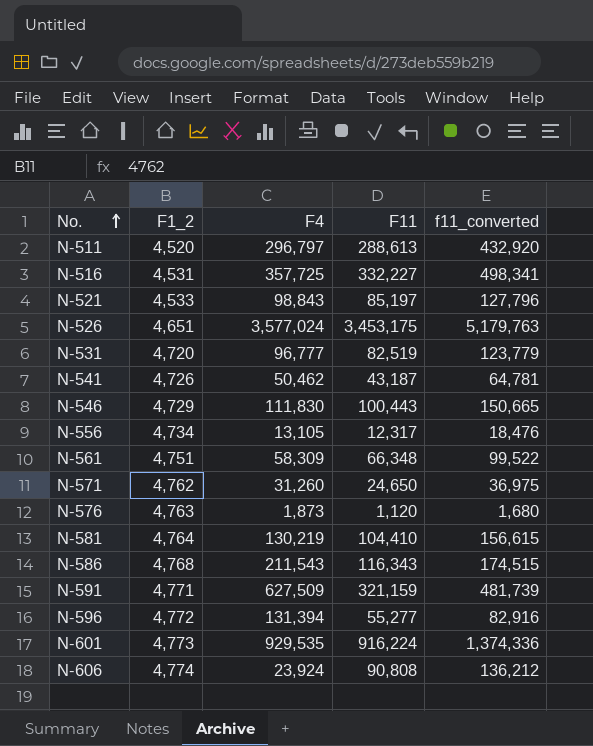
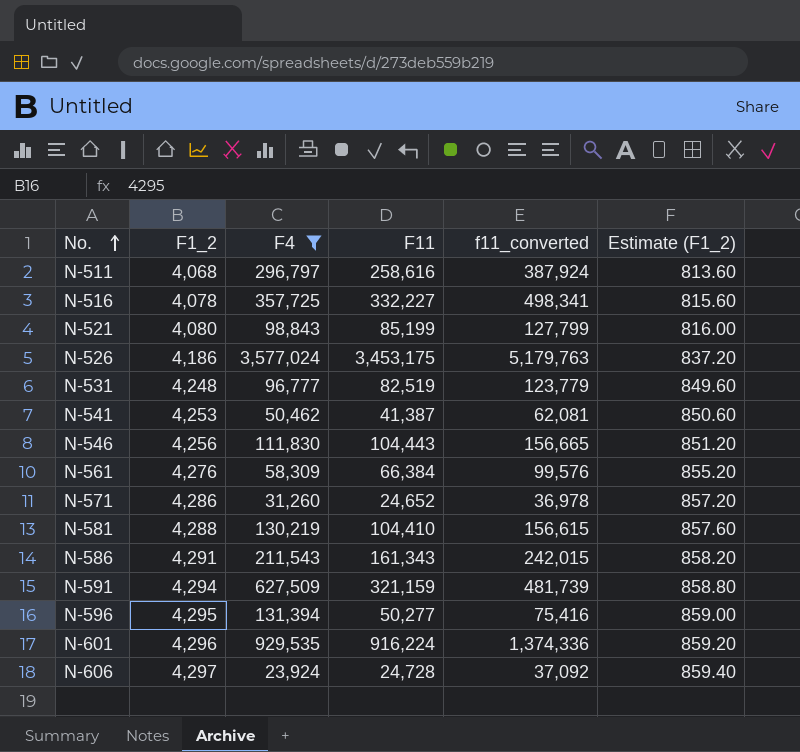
filter: none -> F4 >= 23,924
column Estimate (F1_2) | formula: none -> [F1_2] * 0.2
N-511 | F1_2: 4,520 -> 4,068
N-511 | F11: 288,613 -> 258,616
N-511 | f11_converted: 432,920 -> 387,924
N-516 | F1_2: 4,531 -> 4,078
N-521 | F1_2: 4,533 -> 4,080
N-521 | F11: 85,197 -> 85,199
N-521 | f11_converted: 127,796 -> 127,799
N-526 | F1_2: 4,651 -> 4,186
N-531 | F1_2: 4,720 -> 4,248
N-541 | F1_2: 4,726 -> 4,253
N-541 | F11: 43,187 -> 41,387
N-541 | f11_converted: 64,781 -> 62,081
N-546 | F1_2: 4,729 -> 4,256
N-546 | F11: 100,443 -> 104,443
N-546 | f11_converted: 150,665 -> 156,665
N-561 | F1_2: 4,751 -> 4,276
N-561 | F11: 66,348 -> 66,384
N-561 | f11_converted: 99,522 -> 99,576
N-571 | F1_2: 4,762 -> 4,286
N-571 | F11: 24,650 -> 24,652
N-571 | f11_converted: 36,975 -> 36,978
N-581 | F1_2: 4,764 -> 4,288
N-586 | F1_2: 4,768 -> 4,291
N-586 | F11: 116,343 -> 161,343
N-586 | f11_converted: 174,515 -> 242,015
N-591 | F1_2: 4,771 -> 4,294
N-596 | F1_2: 4,772 -> 4,295
N-596 | F11: 55,277 -> 50,277
N-596 | f11_converted: 82,916 -> 75,416
N-601 | F1_2: 4,773 -> 4,296
N-606 | F1_2: 4,774 -> 4,297
N-606 | F11: 90,808 -> 24,728
N-606 | f11_converted: 136,212 -> 37,092

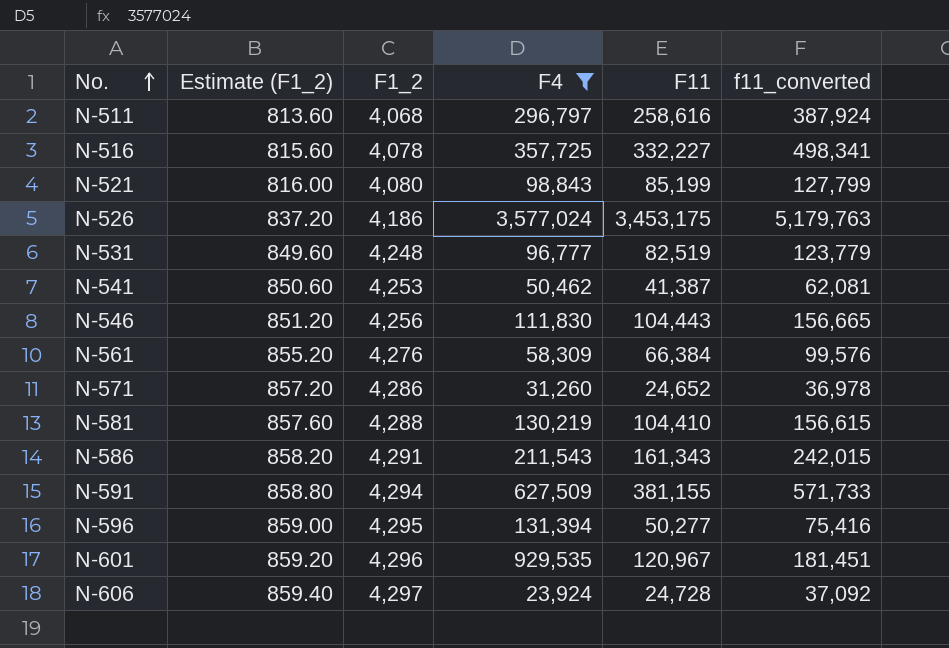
column Estimate (F1_2) | position: 6 -> 2
N-591 | F11: 321,159 -> 381,155
N-591 | f11_converted: 481,739 -> 571,733
N-601 | F11: 916,224 -> 120,967
N-601 | f11_converted: 1,374,336 -> 181,451

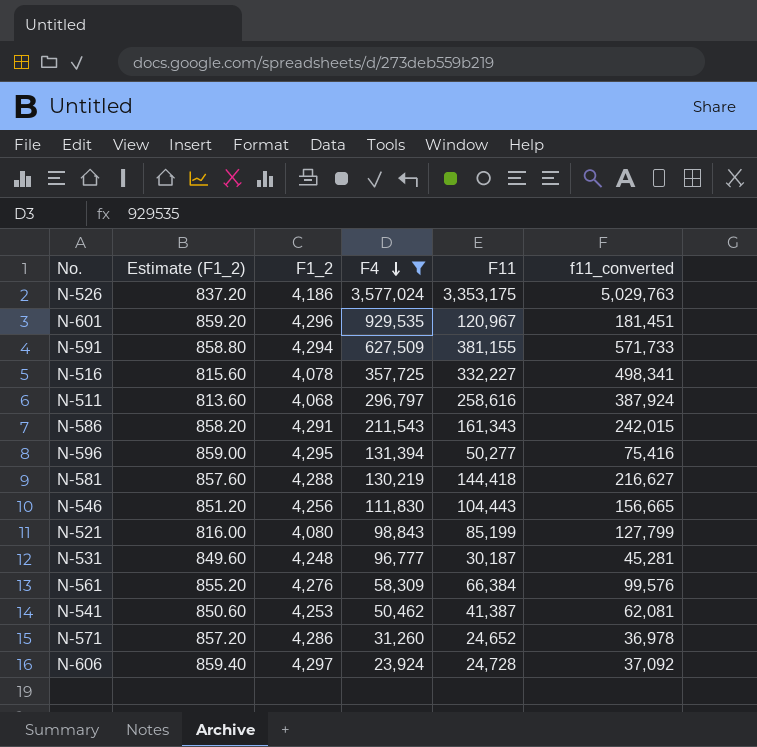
row order: No. ascending -> F4 descending
N-526 | F11: 3,453,175 -> 3,353,175
N-526 | f11_converted: 5,179,763 -> 5,029,763
N-581 | F11: 104,410 -> 144,418
N-581 | f11_converted: 156,615 -> 216,627
N-531 | F11: 82,519 -> 30,187
N-531 | f11_converted: 123,779 -> 45,281

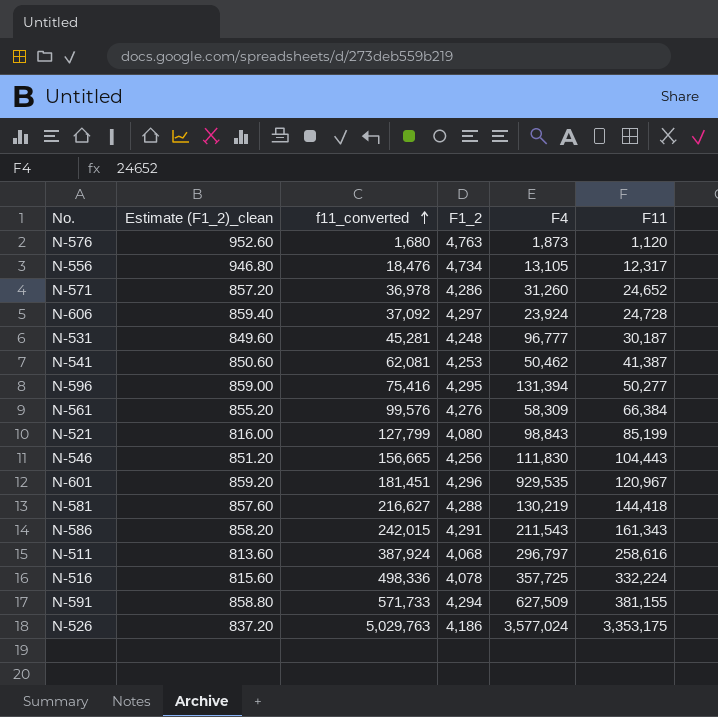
filter: F4 >= 23,924 -> none
row order: F4 descending -> f11_converted ascending
column name: Estimate (F1_2) -> Estimate (F1_2)_clean
column f11_converted | position: 6 -> 3
N-516 | f11_converted: 498,341 -> 498,336
N-516 | F11: 332,227 -> 332,224

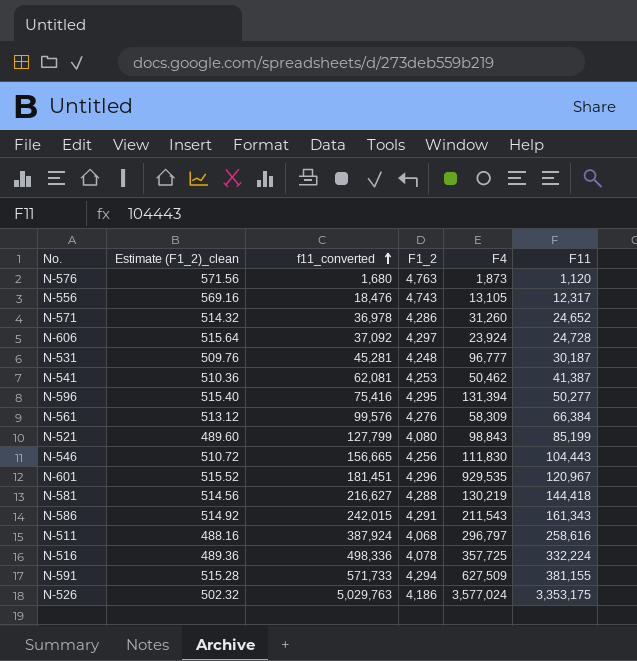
column Estimate (F1_2)_clean | formula: [F1_2] * 0.2 -> [F1_2] * 0.12
N-556 | F1_2: 4,734 -> 4,743

